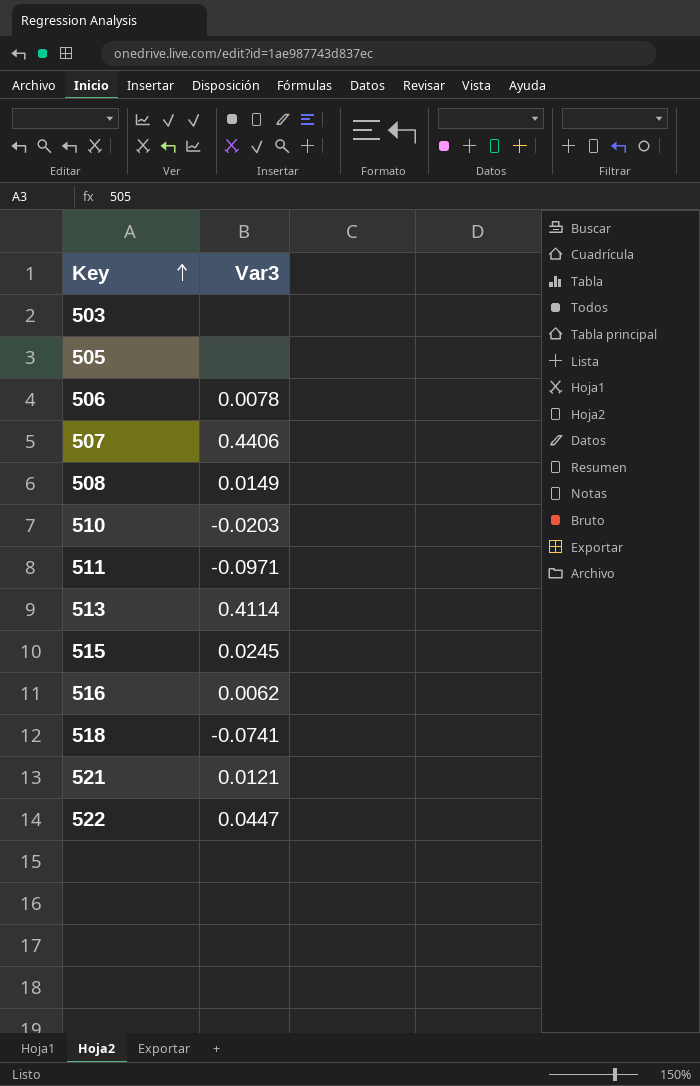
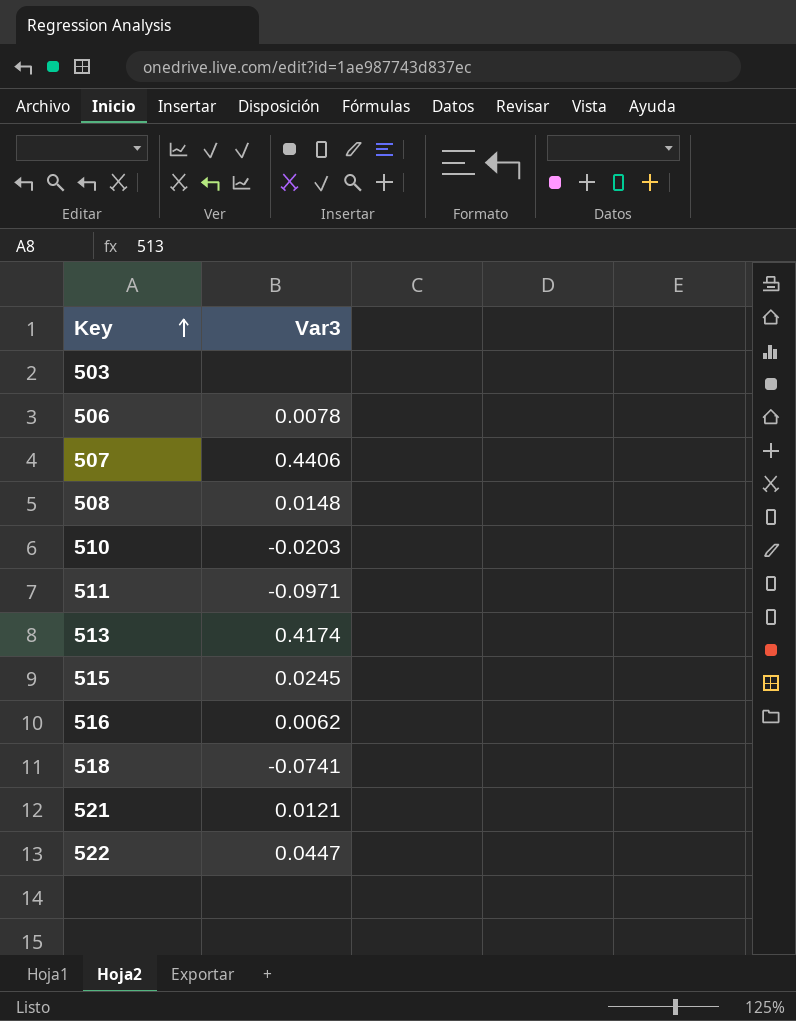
row 505: none -> none
508 | Var3: 0.0149 -> 0.0148
513 | Var3: 0.4114 -> 0.4174

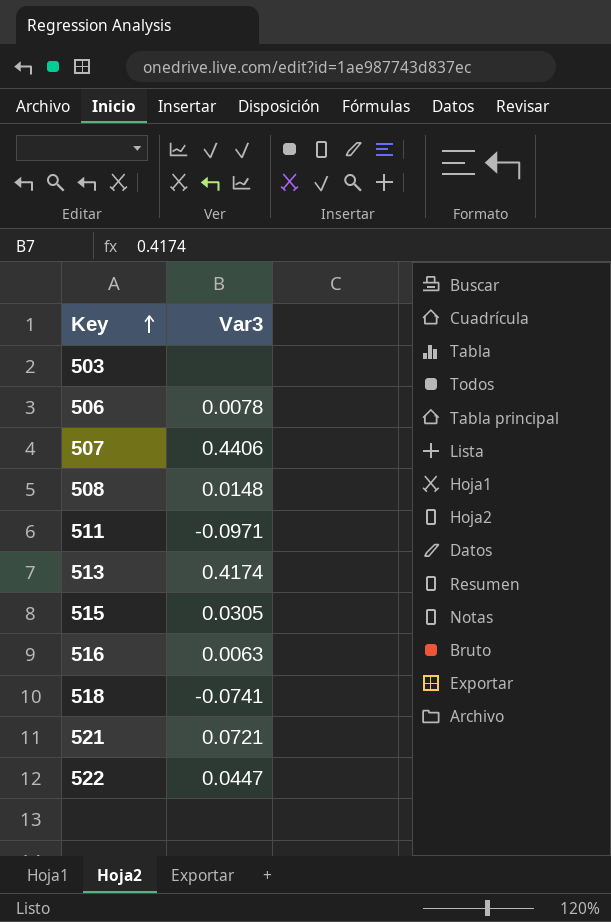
row 510: -0.0203 -> none
515 | Var3: 0.0245 -> 0.0305
516 | Var3: 0.0062 -> 0.0063
521 | Var3: 0.0121 -> 0.0721

